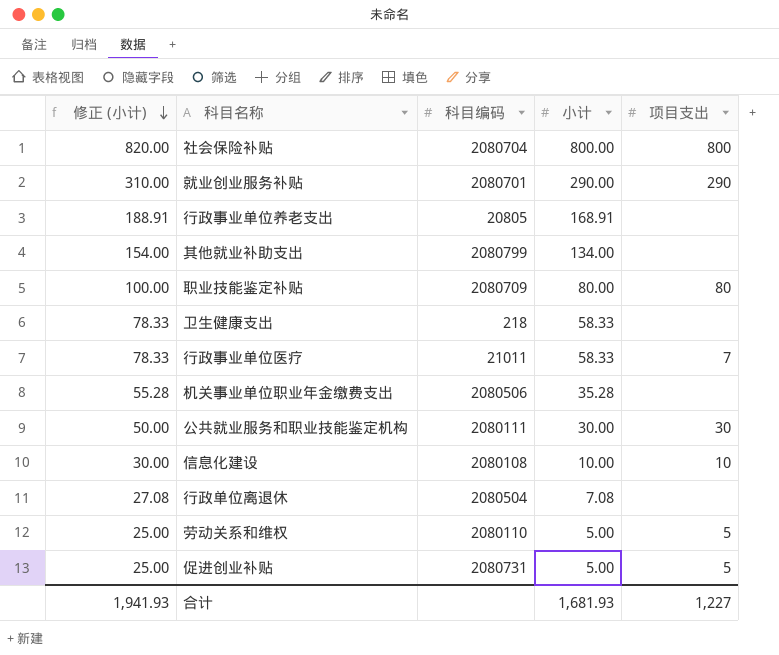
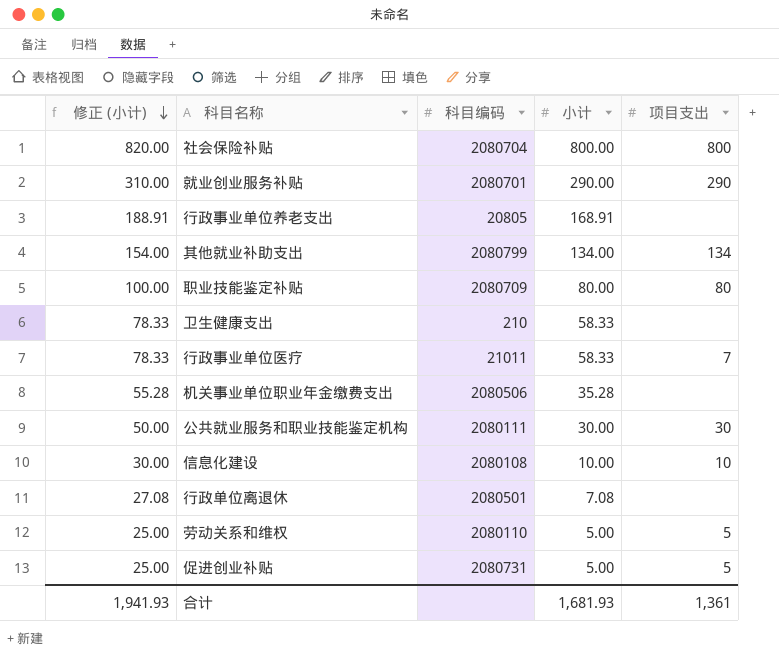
其他就业补助支出 | 项目支出: none -> 134
卫生健康支出 | 科目编码: 218 -> 210
行政单位离退休 | 科目编码: 2080504 -> 2080501
合计 | 项目支出: 1,227 -> 1,361

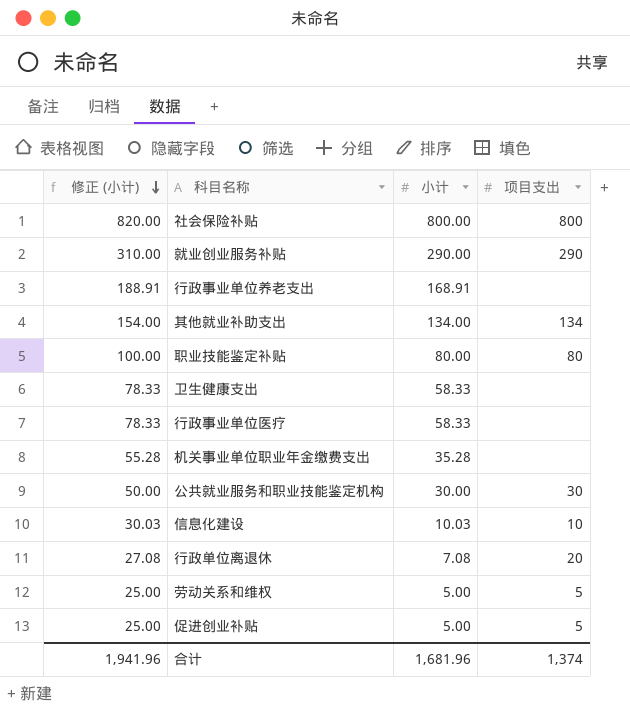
column 科目编码 | position: 3 -> none
行政事业单位医疗 | 项目支出: 7 -> none
信息化建设 | 修正 (小计): 30.00 -> 30.03
信息化建设 | 小计: 10.00 -> 10.03
行政单位离退休 | 项目支出: none -> 20
合计 | 修正 (小计): 1,941.93 -> 1,941.96
合计 | 小计: 1,681.93 -> 1,681.96
合计 | 项目支出: 1,361 -> 1,374

